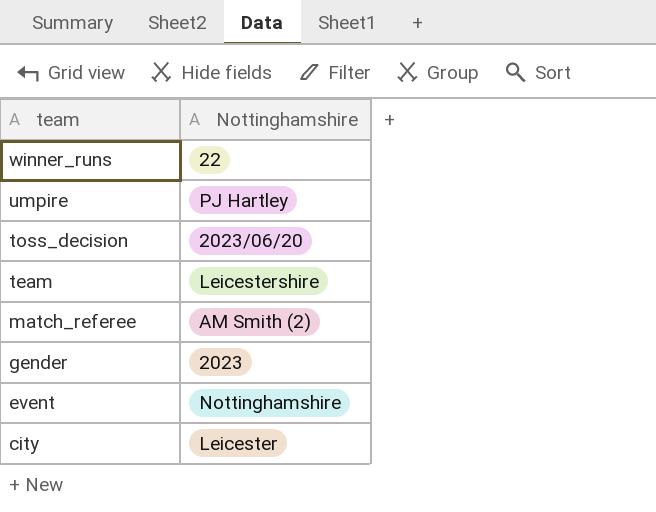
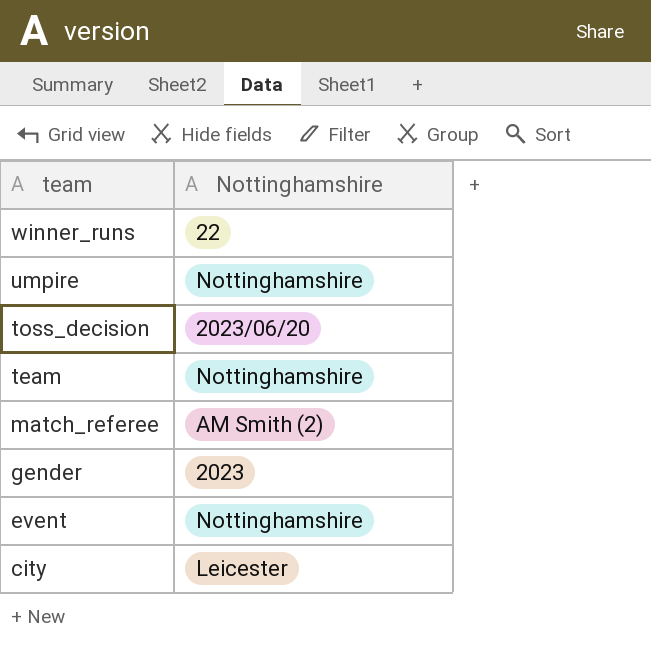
umpire | Nottinghamshire: PJ Hartley -> Nottinghamshire
team | Nottinghamshire: Leicestershire -> Nottinghamshire

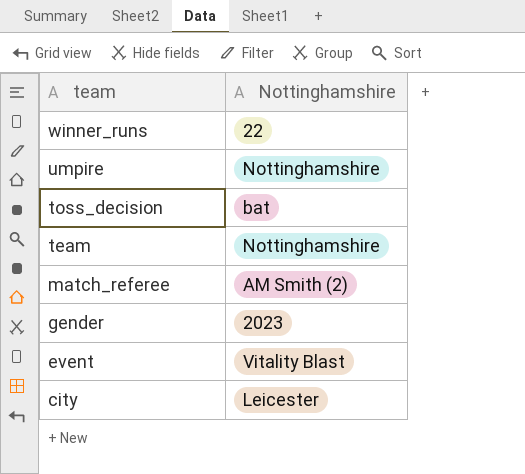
toss_decision | Nottinghamshire: 2023/06/20 -> bat
event | Nottinghamshire: Nottinghamshire -> Vitality Blast

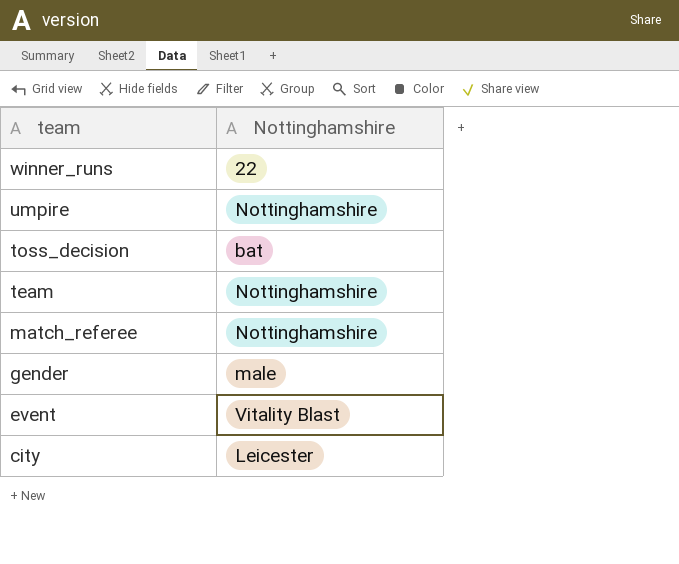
match_referee | Nottinghamshire: AM Smith (2) -> Nottinghamshire
gender | Nottinghamshire: 2023 -> male

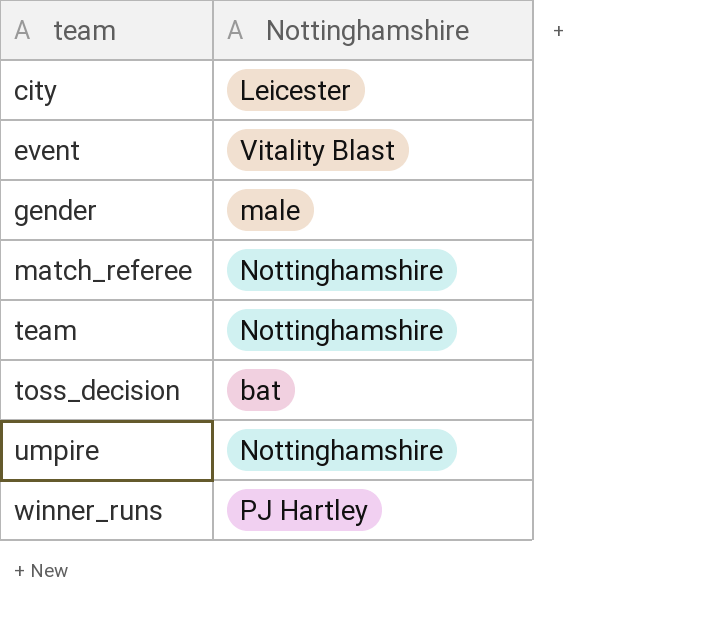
row order: team descending -> team ascending
winner_runs | Nottinghamshire: 22 -> PJ Hartley

